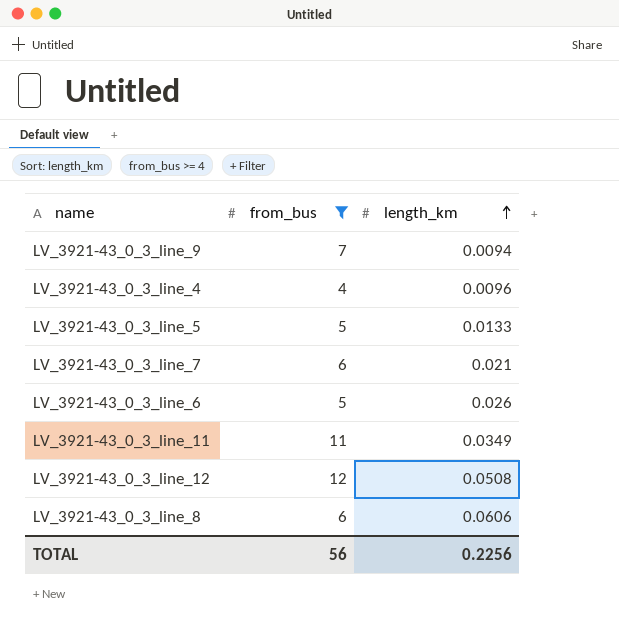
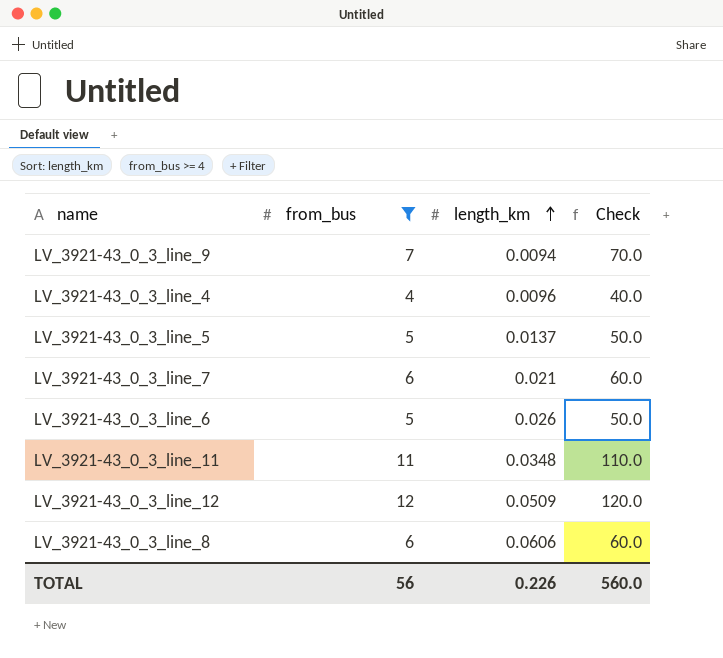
column Check | formula: none -> [from_bus] * 10
LV_3921-43_0_3_line_5 | length_km: 0.0133 -> 0.0137
LV_3921-43_0_3_line_11 | length_km: 0.0349 -> 0.0348
LV_3921-43_0_3_line_12 | length_km: 0.0508 -> 0.0509
TOTAL | length_km: 0.2256 -> 0.226

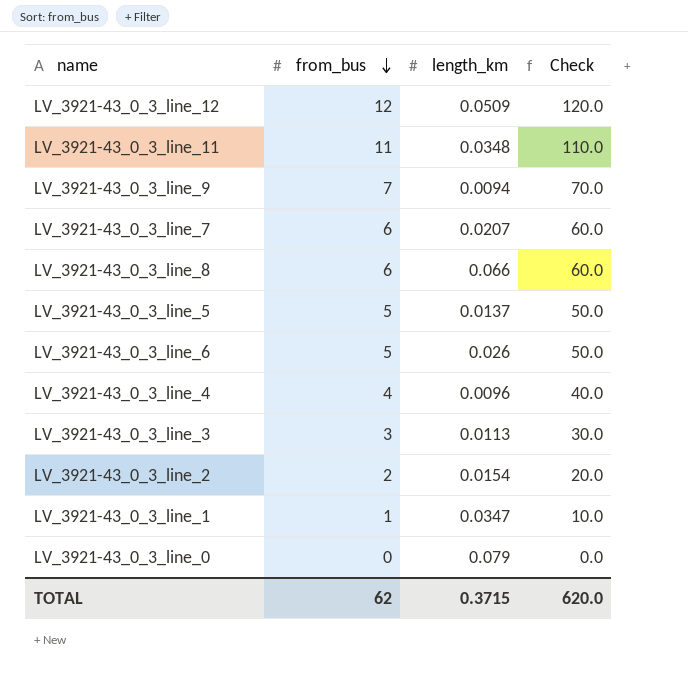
filter: from_bus >= 4 -> none
row order: length_km ascending -> from_bus descending
LV_3921-43_0_3_line_7 | length_km: 0.021 -> 0.0207
LV_3921-43_0_3_line_8 | length_km: 0.0606 -> 0.066
TOTAL | from_bus: 56 -> 62
TOTAL | length_km: 0.226 -> 0.3715
TOTAL | Check: 560.0 -> 620.0

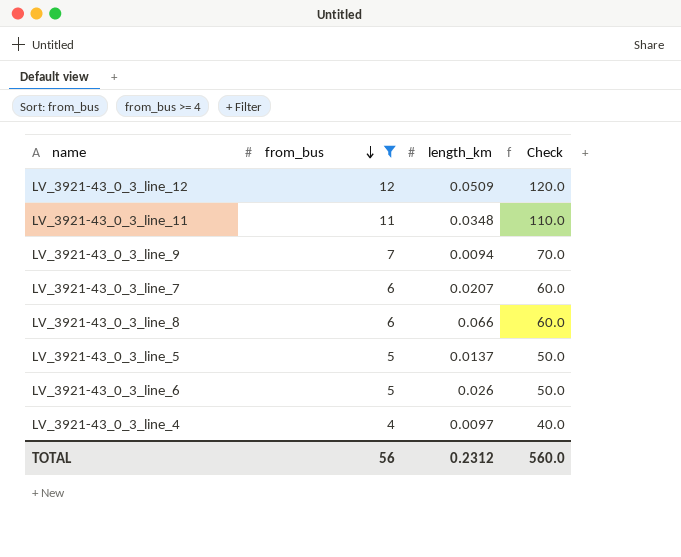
filter: none -> from_bus >= 4
LV_3921-43_0_3_line_4 | length_km: 0.0096 -> 0.0097
TOTAL | from_bus: 62 -> 56
TOTAL | length_km: 0.3715 -> 0.2312
TOTAL | Check: 620.0 -> 560.0

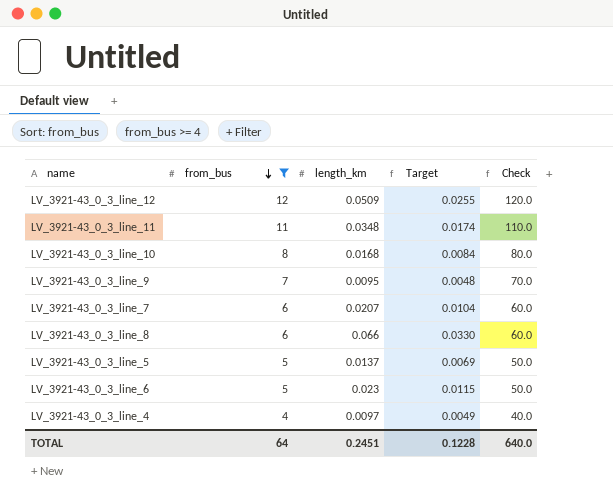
column Target | formula: none -> [length_km] * 0.5
row LV_3921-43_0_3_line_10: none -> 8 | 0.0168 | 0.0084 | 80.0
LV_3921-43_0_3_line_9 | length_km: 0.0094 -> 0.0095
LV_3921-43_0_3_line_6 | length_km: 0.026 -> 0.023
TOTAL | from_bus: 56 -> 64
TOTAL | length_km: 0.2312 -> 0.2451
TOTAL | Check: 560.0 -> 640.0

